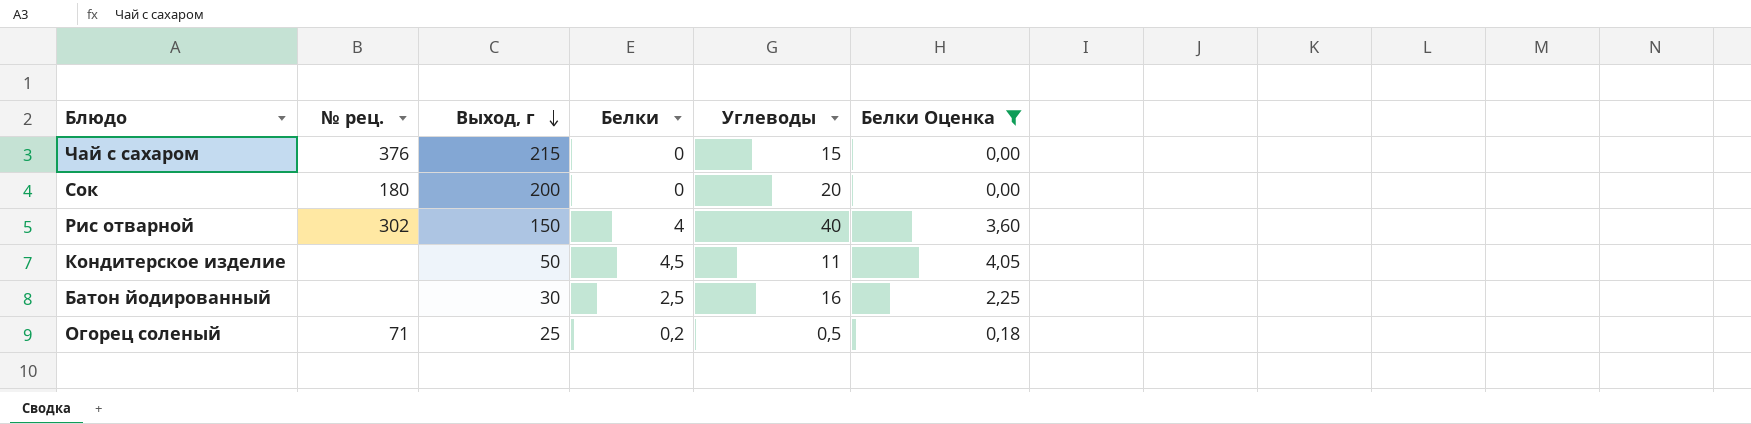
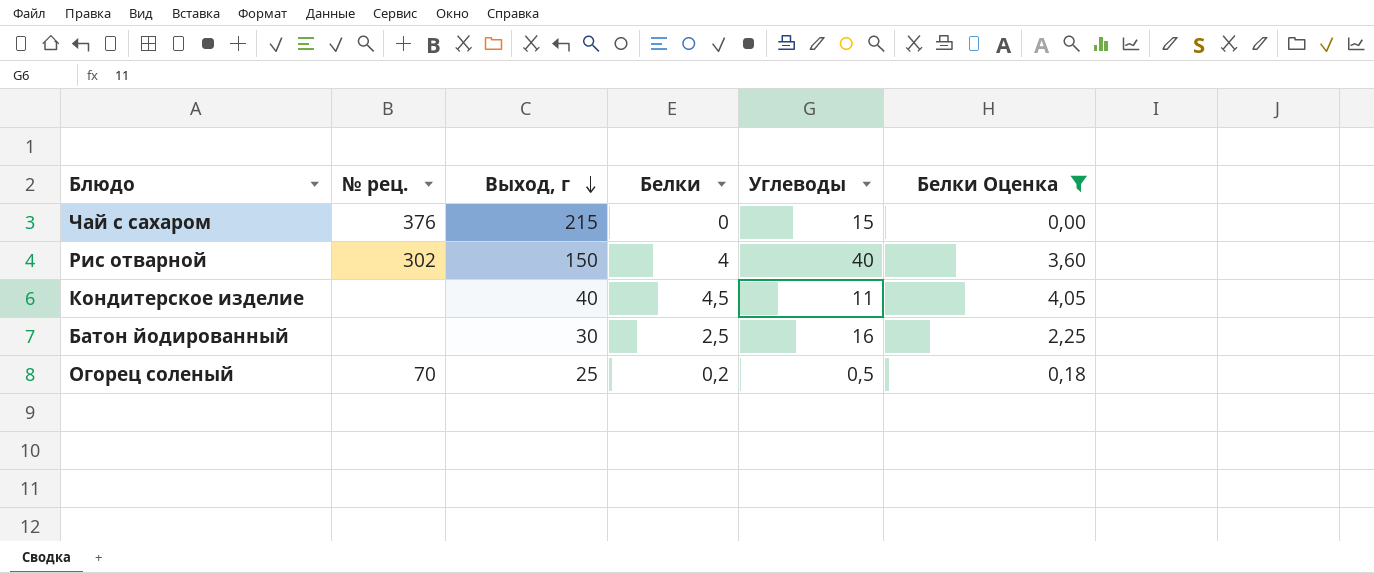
row Сок: 180 | 200 | 0 | 20 | 0,00 -> none
Кондитерское изделие | Выход, г: 50 -> 40
Огорец соленый | № рец.: 71 -> 70

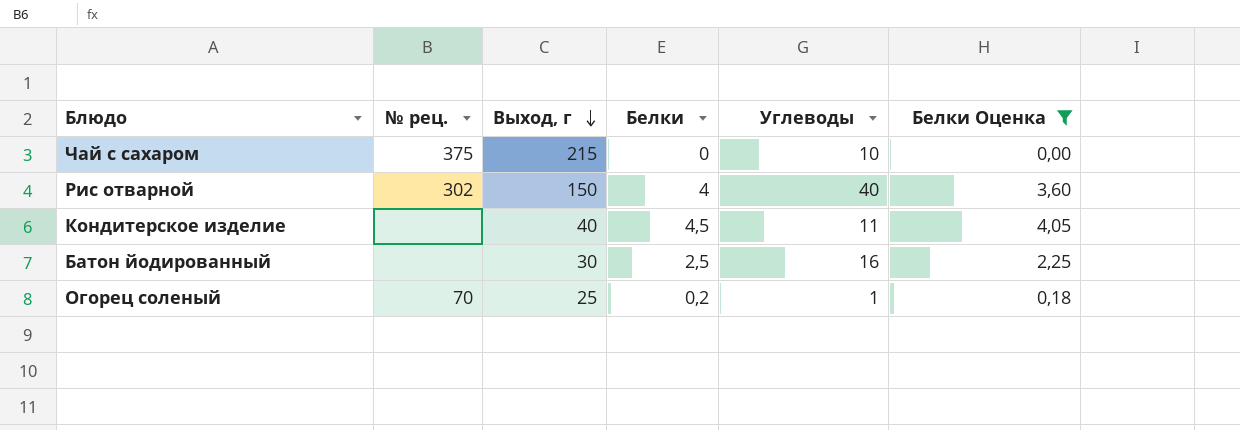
Чай с сахаром | № рец.: 376 -> 375
Чай с сахаром | Углеводы: 15 -> 10
Огорец соленый | Углеводы: 0,5 -> 1

